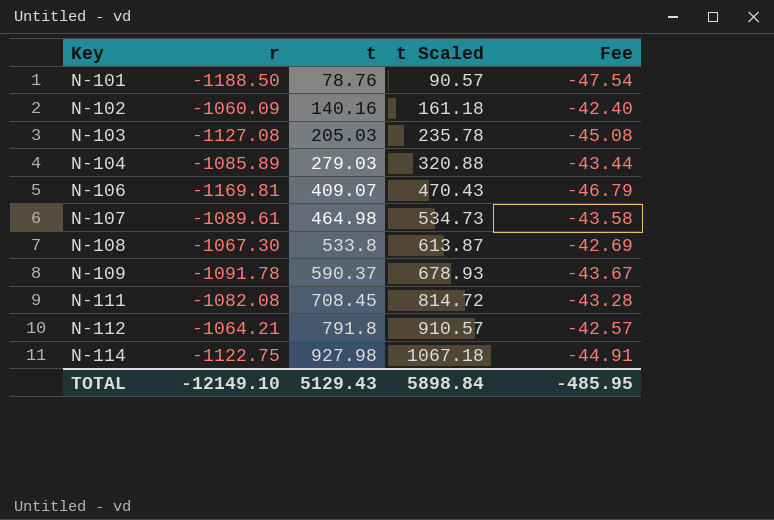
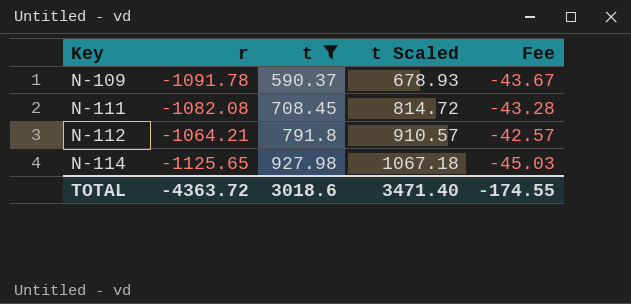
filter: none -> t >= 590.37
N-114 | r: -1122.75 -> -1125.65
N-114 | Fee: -44.91 -> -45.03
TOTAL | r: -12149.10 -> -4363.72
TOTAL | t: 5129.43 -> 3018.6
TOTAL | t Scaled: 5898.84 -> 3471.40
TOTAL | Fee: -485.95 -> -174.55

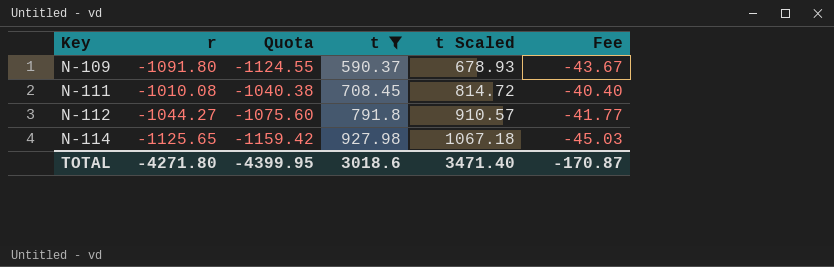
column Quota | formula: none -> [r] * 1.03
N-109 | r: -1091.78 -> -1091.80
N-111 | r: -1082.08 -> -1010.08
N-111 | Fee: -43.28 -> -40.40
N-112 | r: -1064.21 -> -1044.27
N-112 | Fee: -42.57 -> -41.77
TOTAL | r: -4363.72 -> -4271.80
TOTAL | Fee: -174.55 -> -170.87

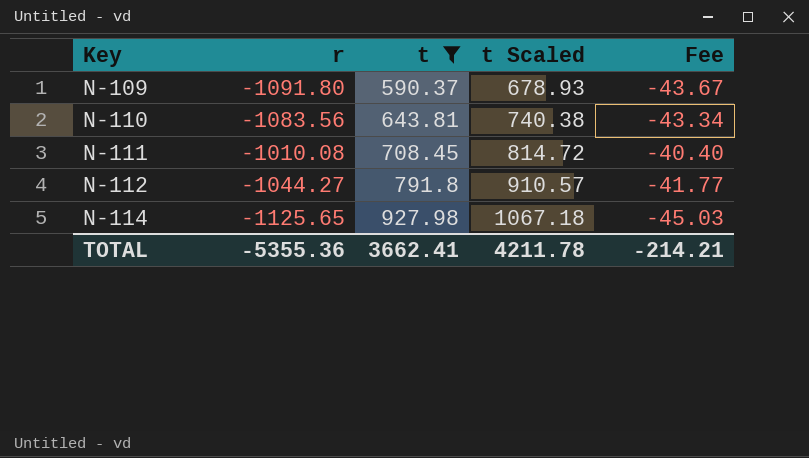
column Quota | formula: [r] * 1.03 -> none
row N-110: none -> -1083.56 | 643.81 | 740.38 | -43.34
TOTAL | r: -4271.80 -> -5355.36
TOTAL | t: 3018.6 -> 3662.41
TOTAL | t Scaled: 3471.40 -> 4211.78
TOTAL | Fee: -170.87 -> -214.21

